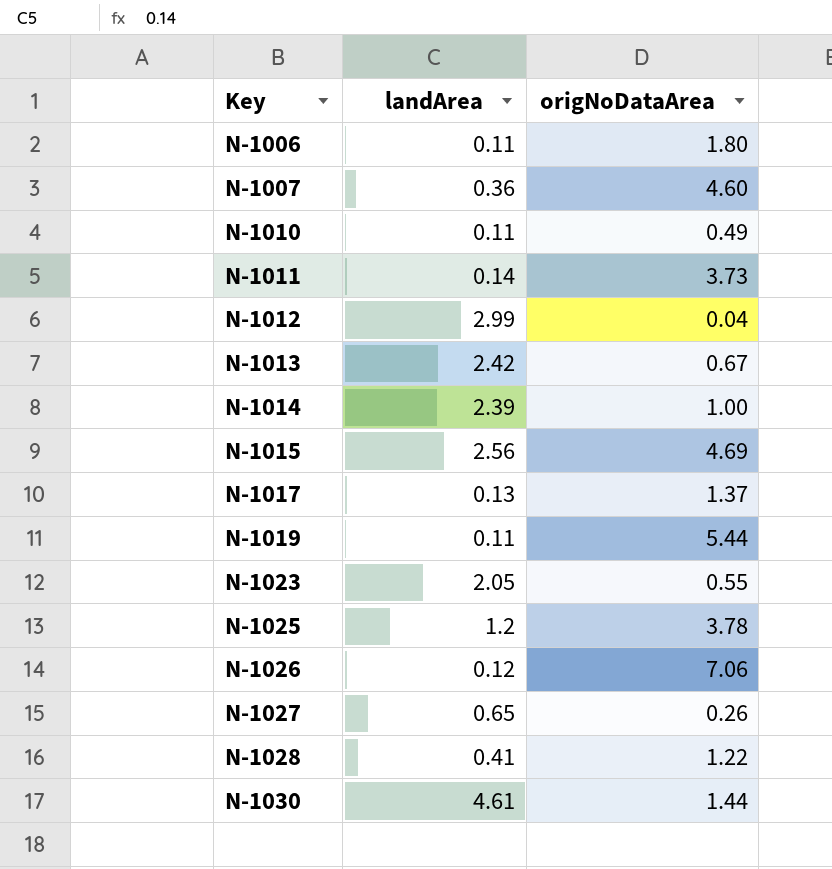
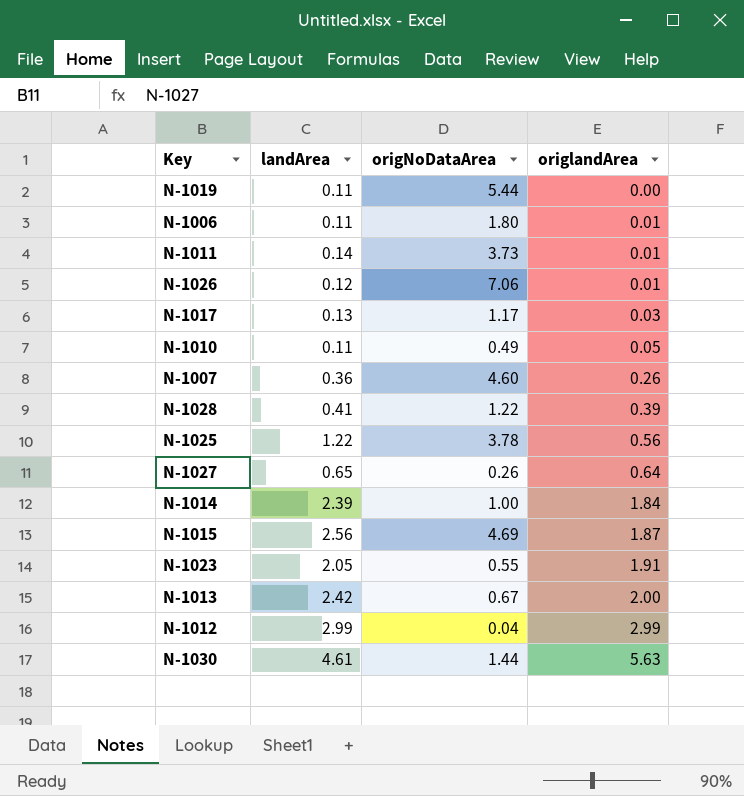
row order: Key ascending -> origlandArea ascending
column origlandArea | position: none -> 4
N-1017 | origNoDataArea: 1.37 -> 1.17
N-1025 | landArea: 1.2 -> 1.22

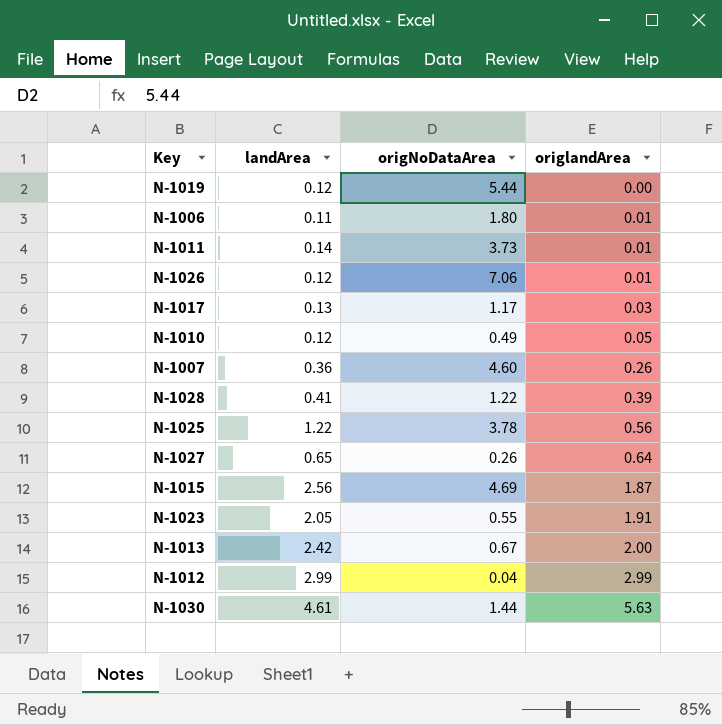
row N-1014: 2.39 | 1.00 | 1.84 -> none
N-1019 | landArea: 0.11 -> 0.12
N-1010 | landArea: 0.11 -> 0.12

